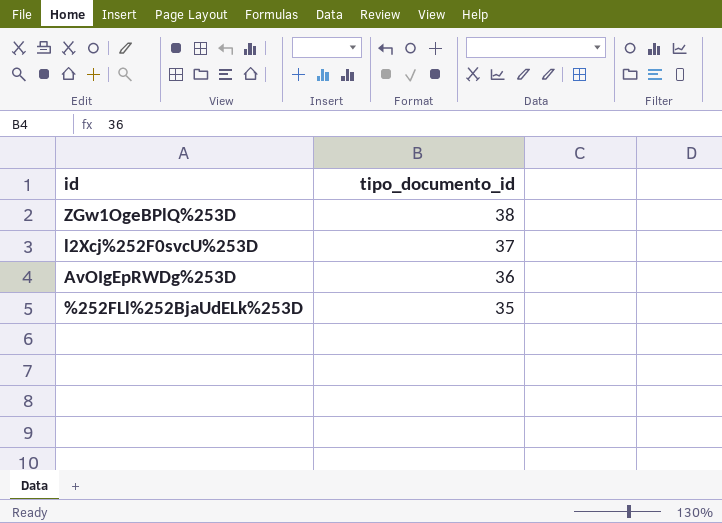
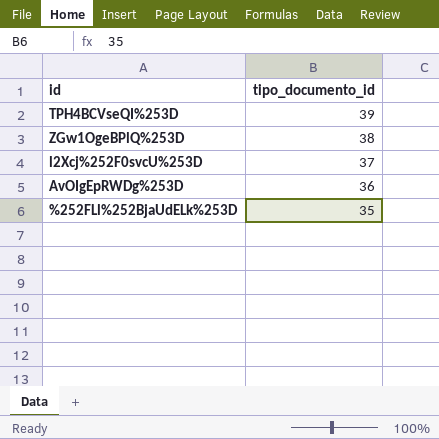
row TPH4BCVseQI%253D: none -> 39

